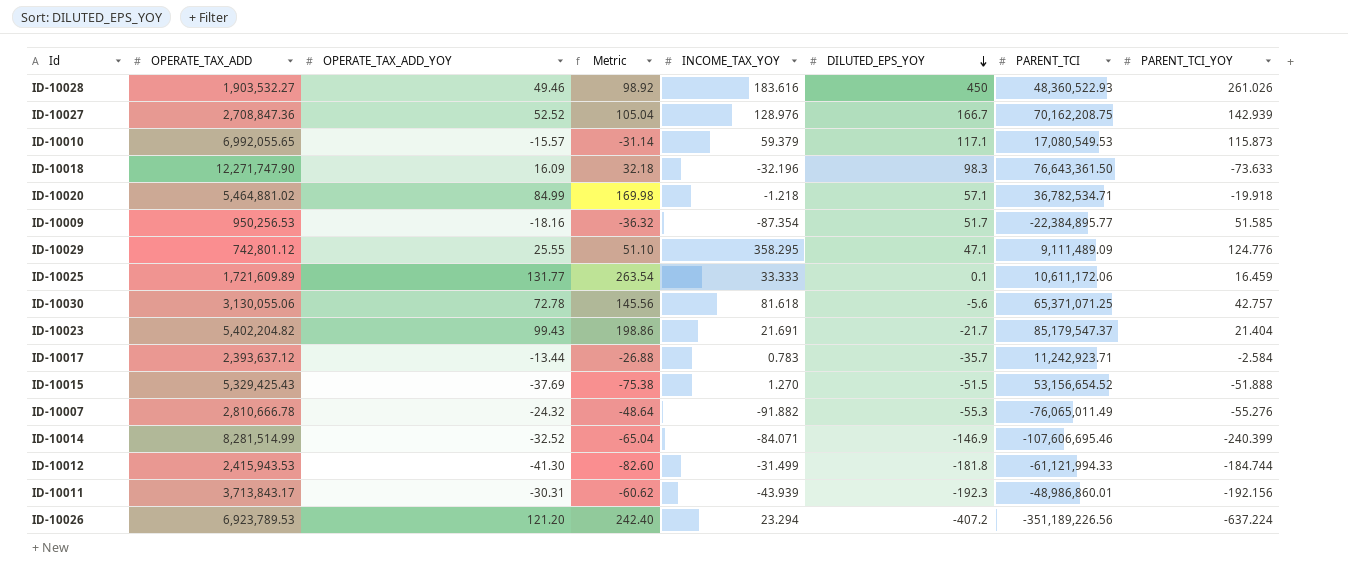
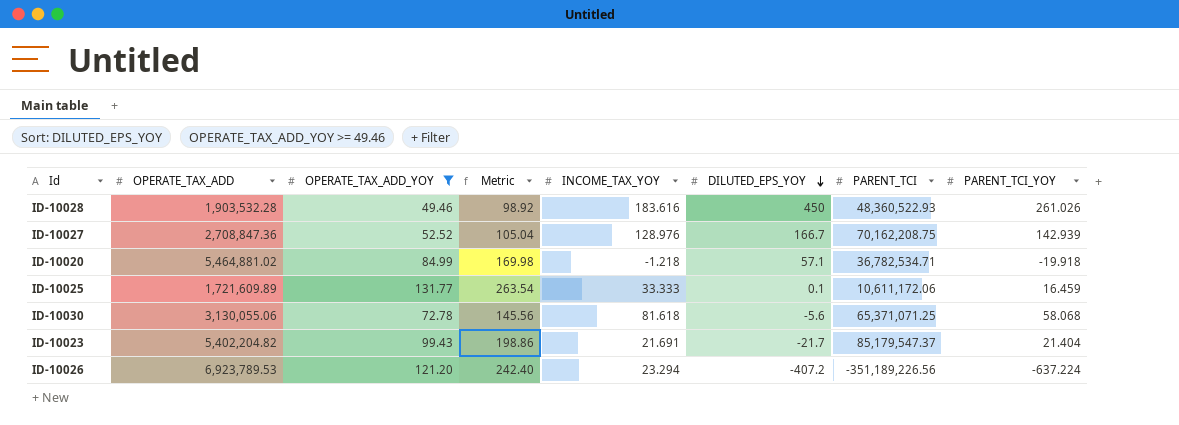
filter: none -> OPERATE_TAX_ADD_YOY >= 49.46
ID-10028 | OPERATE_TAX_ADD: 1,903,532.27 -> 1,903,532.28
ID-10030 | PARENT_TCI_YOY: 42.757 -> 58.068

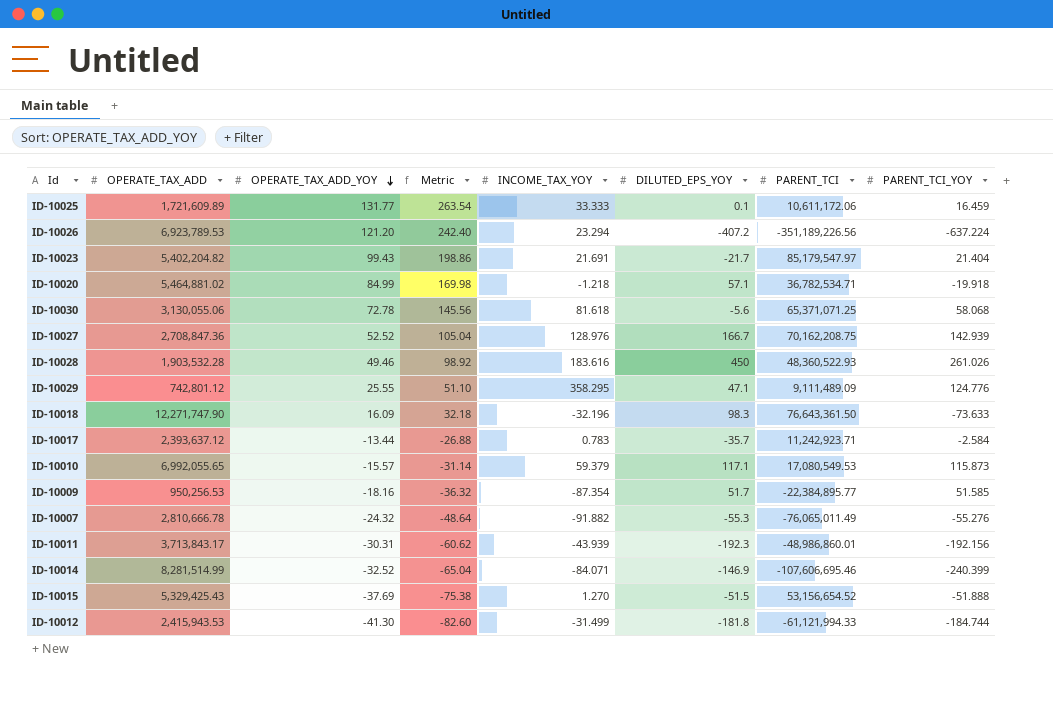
filter: OPERATE_TAX_ADD_YOY >= 49.46 -> none
row order: DILUTED_EPS_YOY descending -> OPERATE_TAX_ADD_YOY descending
ID-10023 | PARENT_TCI: 85,179,547.37 -> 85,179,547.97

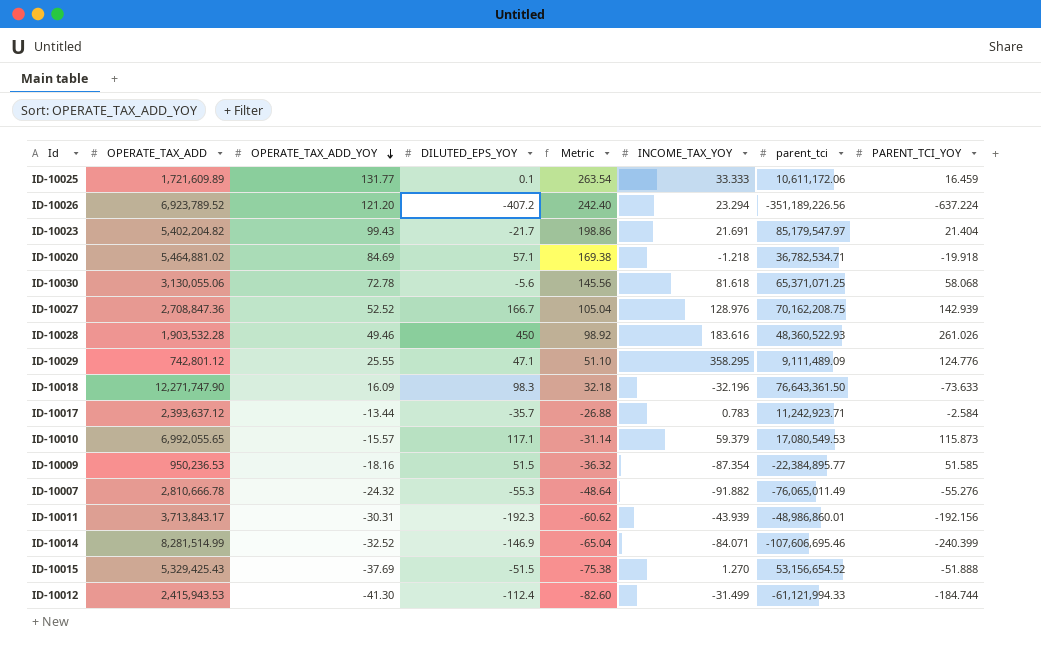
column DILUTED_EPS_YOY | position: 6 -> 4
column name: PARENT_TCI -> parent_tci
ID-10026 | OPERATE_TAX_ADD: 6,923,789.53 -> 6,923,789.52
ID-10020 | OPERATE_TAX_ADD_YOY: 84.99 -> 84.69
ID-10020 | Metric: 169.98 -> 169.38
ID-10009 | OPERATE_TAX_ADD: 950,256.53 -> 950,236.53
ID-10009 | DILUTED_EPS_YOY: 51.7 -> 51.5
ID-10012 | DILUTED_EPS_YOY: -181.8 -> -112.4

